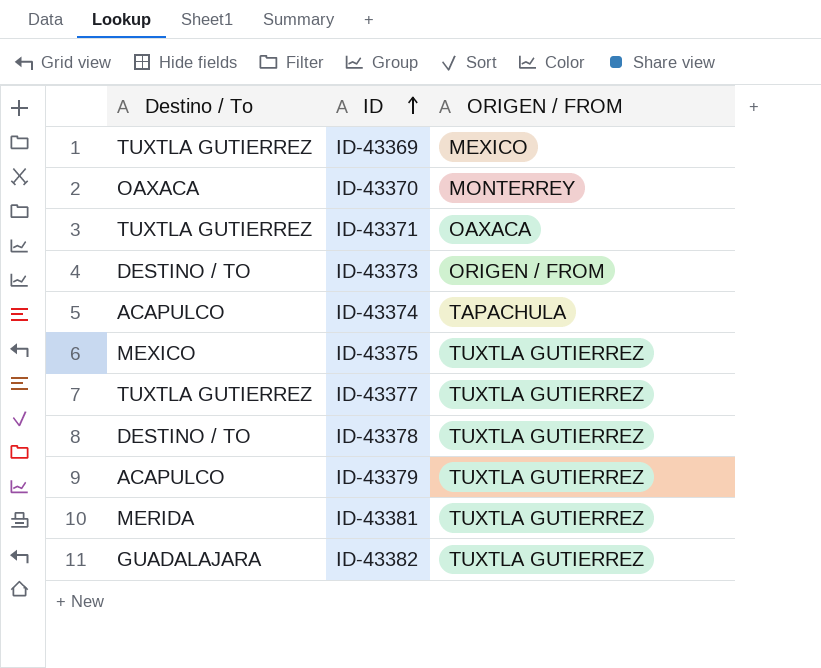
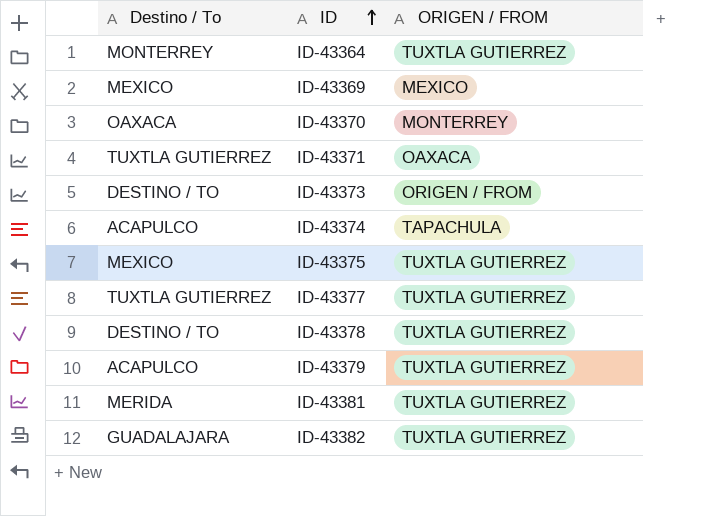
row ID-43364: none -> MONTERREY | TUXTLA GUTIERREZ
ID-43369 | Destino / To: TUXTLA GUTIERREZ -> MEXICO

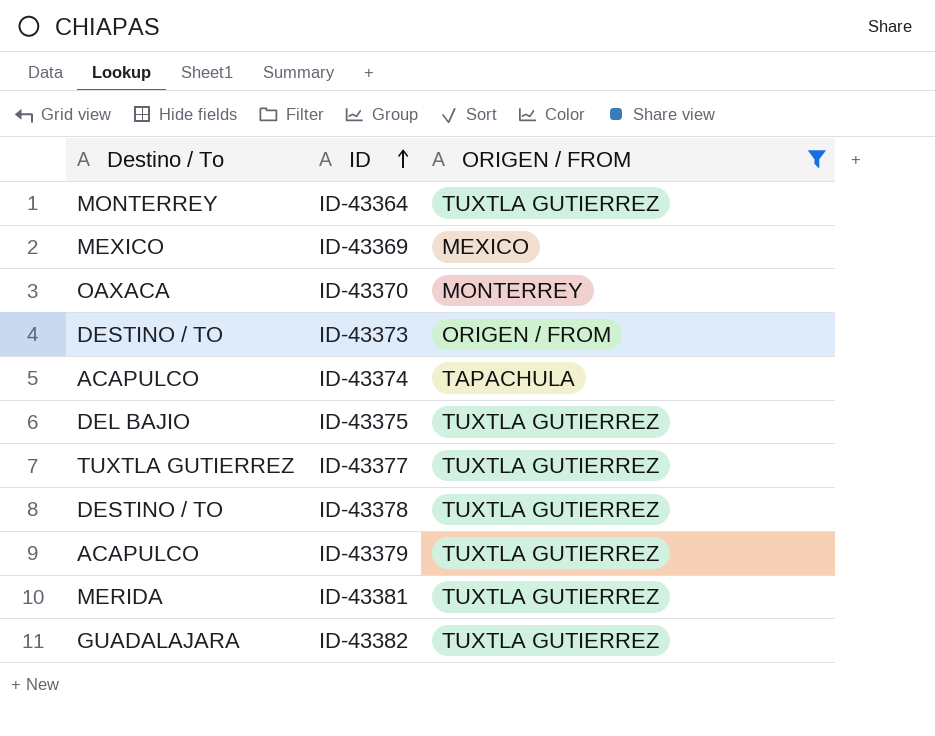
filter: none -> ORIGEN / FROM != OAXACA
ID-43375 | Destino / To: MEXICO -> DEL BAJIO

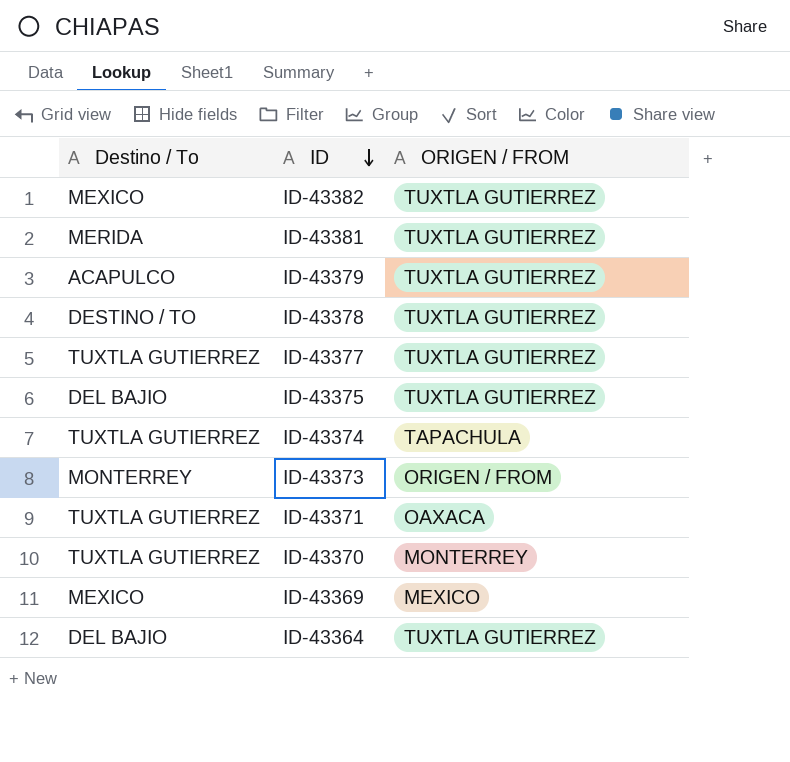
filter: ORIGEN / FROM != OAXACA -> none
row order: ID ascending -> ID descending
ID-43382 | Destino / To: GUADALAJARA -> MEXICO
ID-43374 | Destino / To: ACAPULCO -> TUXTLA GUTIERREZ
ID-43373 | Destino / To: DESTINO / TO -> MONTERREY
ID-43370 | Destino / To: OAXACA -> TUXTLA GUTIERREZ
ID-43364 | Destino / To: MONTERREY -> DEL BAJIO

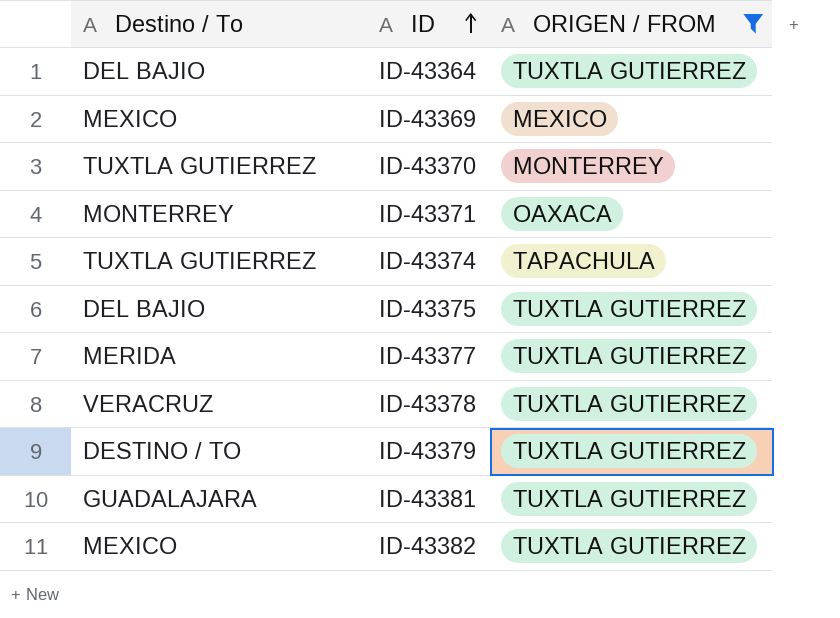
filter: none -> ORIGEN / FROM != ORIGEN / FROM
row order: ID descending -> ID ascending
ID-43371 | Destino / To: TUXTLA GUTIERREZ -> MONTERREY
ID-43377 | Destino / To: TUXTLA GUTIERREZ -> MERIDA
ID-43378 | Destino / To: DESTINO / TO -> VERACRUZ
ID-43379 | Destino / To: ACAPULCO -> DESTINO / TO
ID-43381 | Destino / To: MERIDA -> GUADALAJARA

